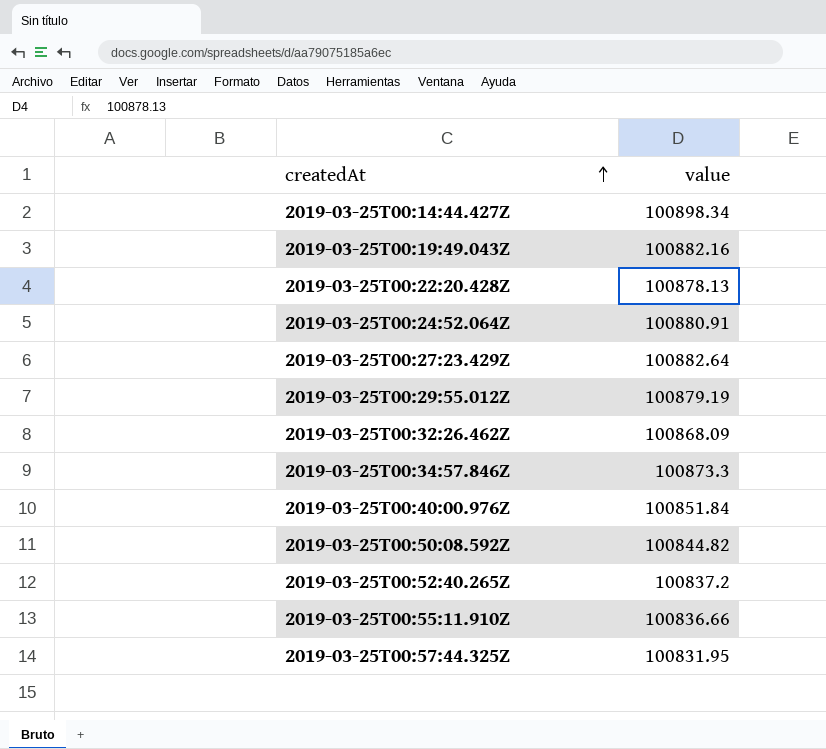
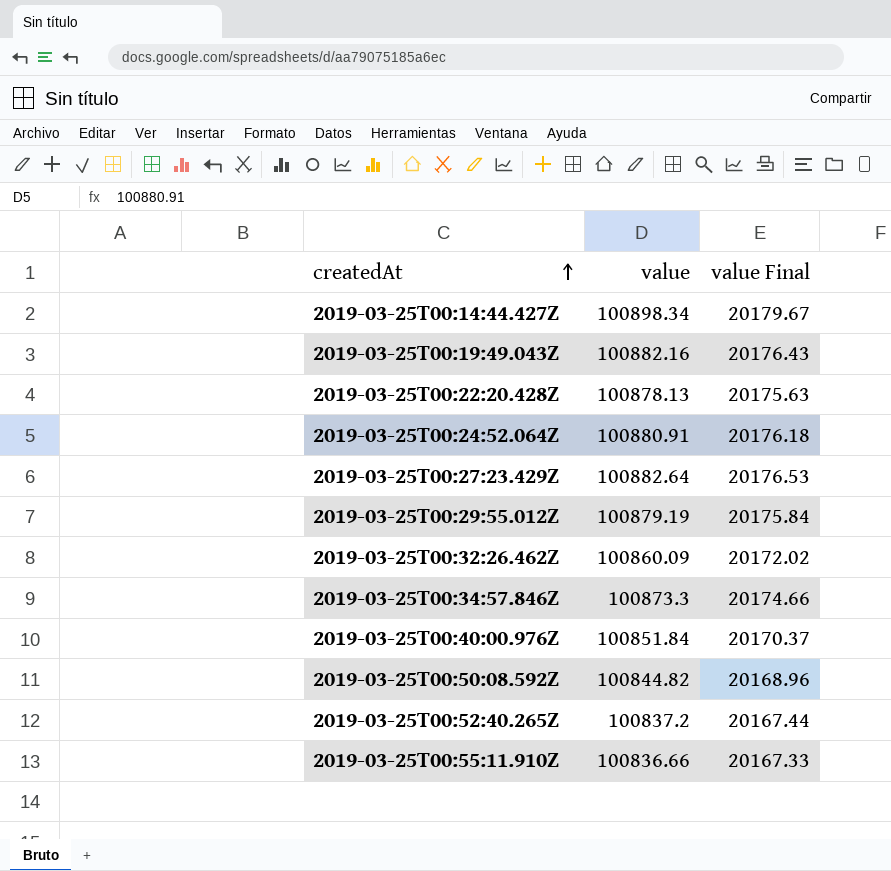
column value Final | formula: none -> [value] * 0.2
row 2019-03-25T00:57:44.325Z: 100831.95 -> none
2019-03-25T00:32:26.462Z | value: 100868.09 -> 100860.09

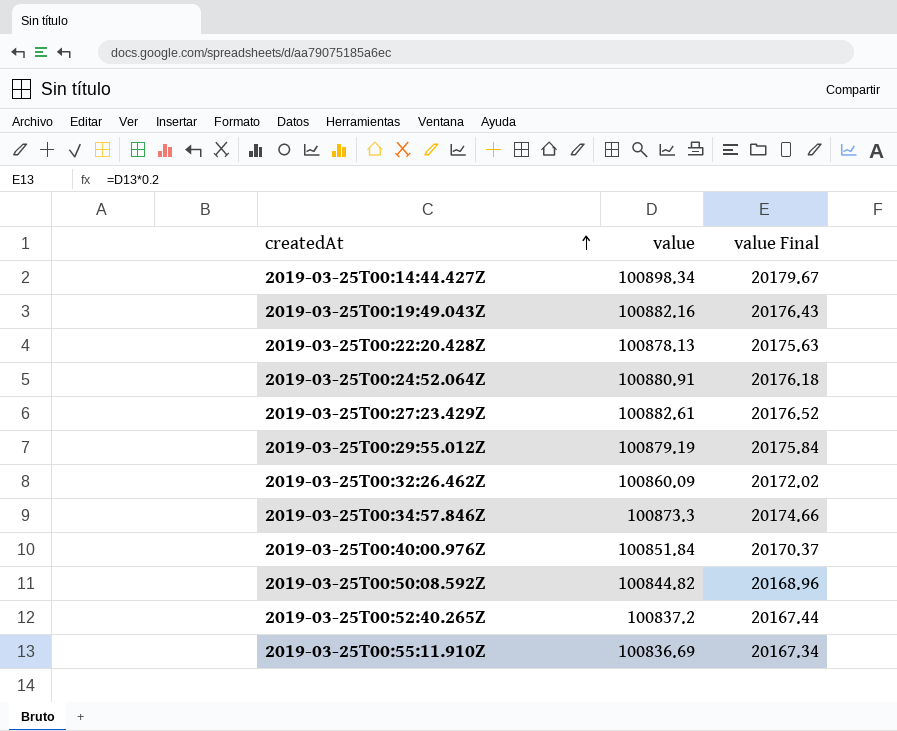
2019-03-25T00:27:23.429Z | value: 100882.64 -> 100882.61
2019-03-25T00:27:23.429Z | value Final: 20176.53 -> 20176.52
2019-03-25T00:55:11.910Z | value: 100836.66 -> 100836.69
2019-03-25T00:55:11.910Z | value Final: 20167.33 -> 20167.34

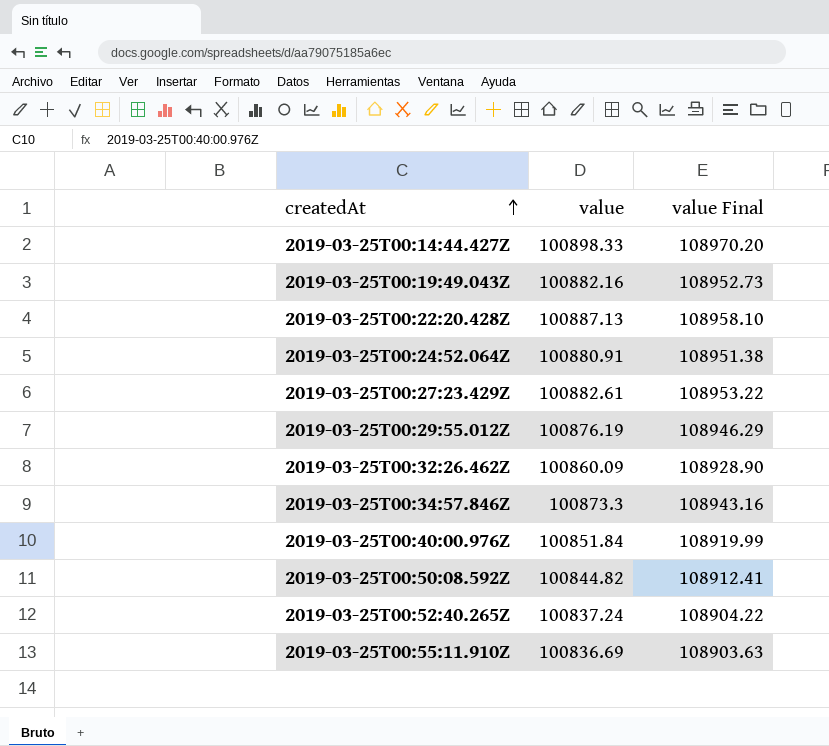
column value Final | formula: [value] * 0.2 -> [value] * 1.08
2019-03-25T00:14:44.427Z | value: 100898.34 -> 100898.33
2019-03-25T00:22:20.428Z | value: 100878.13 -> 100887.13
2019-03-25T00:29:55.012Z | value: 100879.19 -> 100876.19
2019-03-25T00:52:40.265Z | value: 100837.2 -> 100837.24

